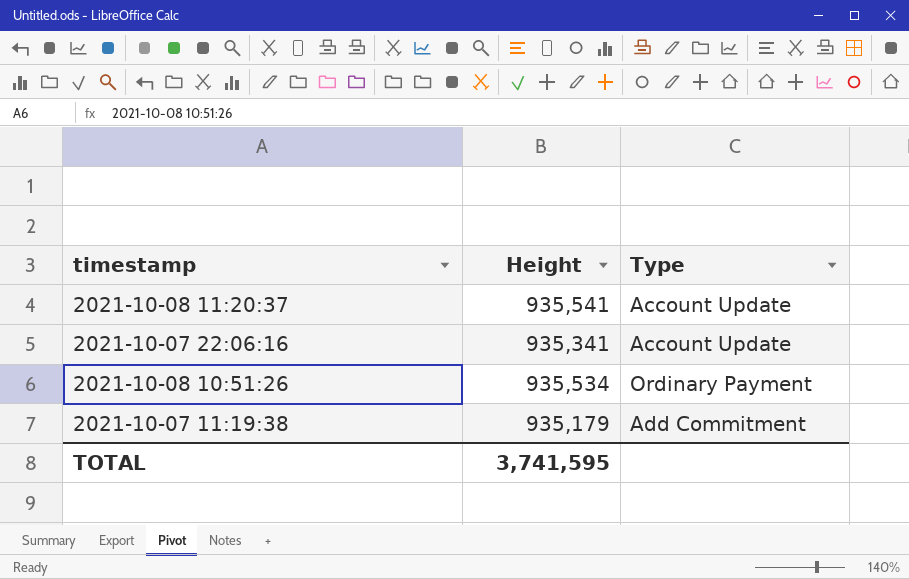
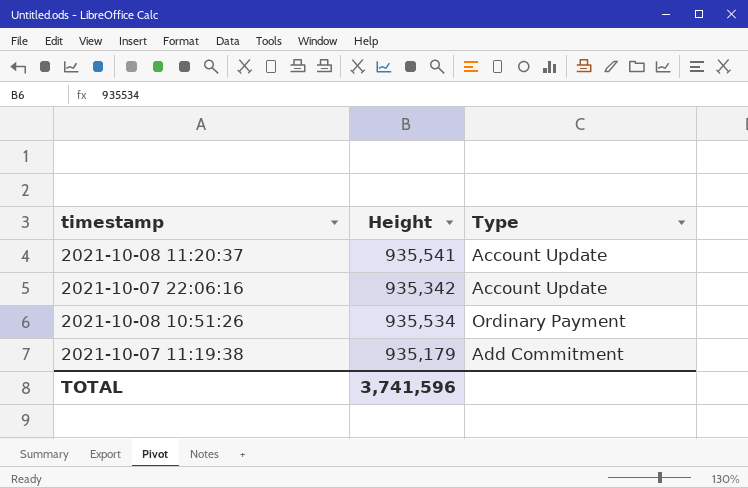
2021-10-07 22:06:16 | Height: 935,341 -> 935,342
TOTAL | Height: 3,741,595 -> 3,741,596

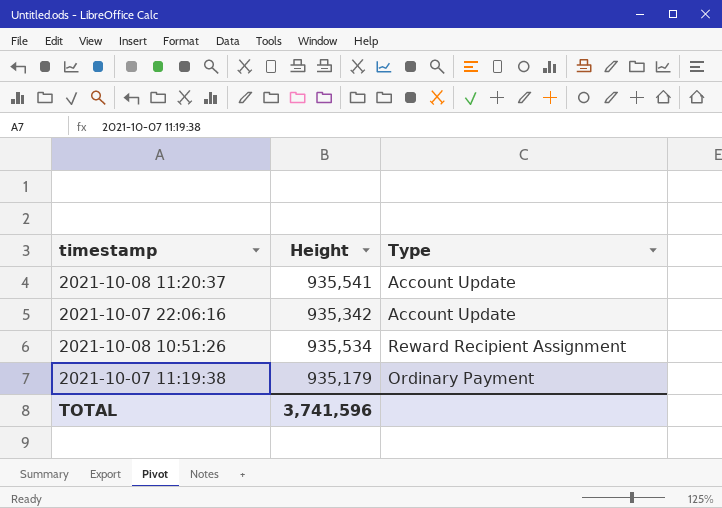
2021-10-08 10:51:26 | Type: Ordinary Payment -> Reward Recipient Assignment
2021-10-07 11:19:38 | Type: Add Commitment -> Ordinary Payment

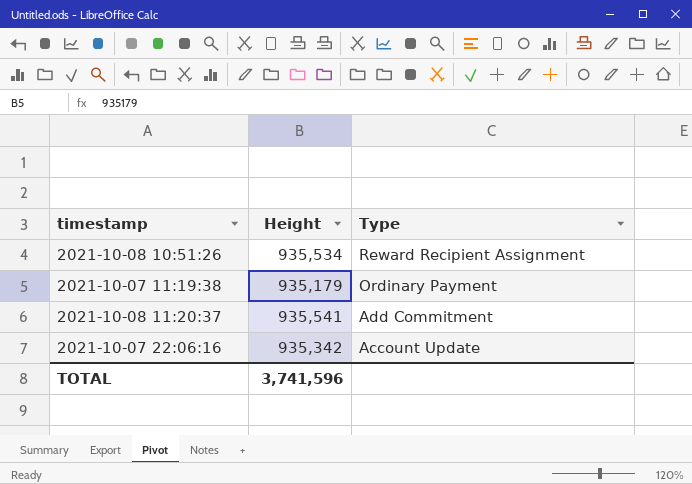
row order: none -> Type descending
2021-10-08 11:20:37 | Type: Account Update -> Add Commitment

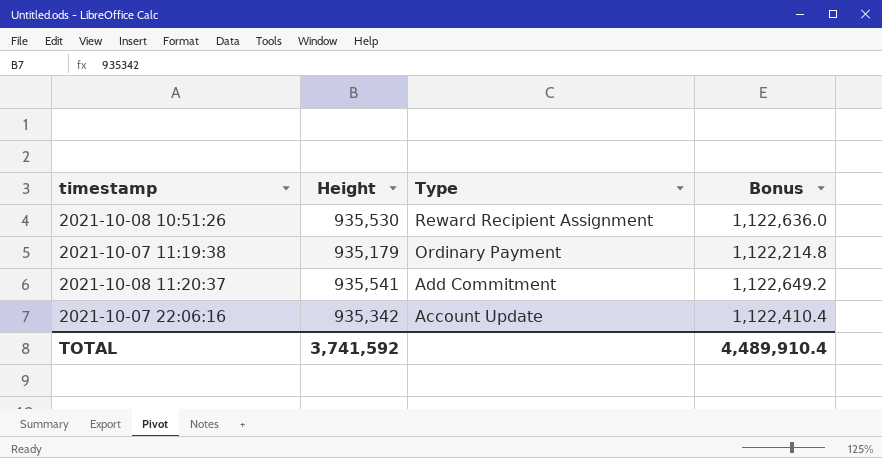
column Bonus | formula: none -> [Height] * 1.2
2021-10-08 10:51:26 | Height: 935,534 -> 935,530
TOTAL | Height: 3,741,596 -> 3,741,592

